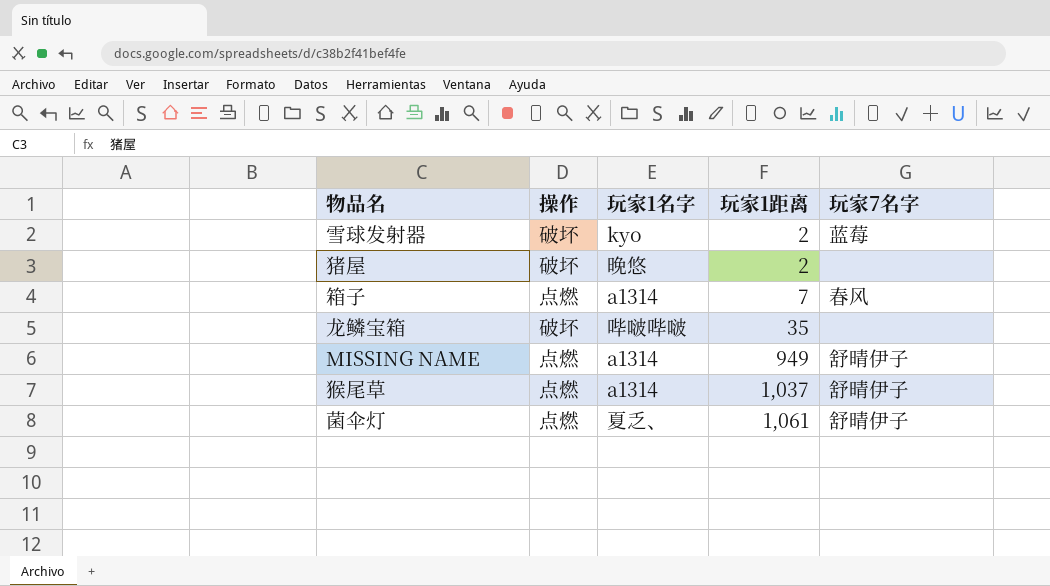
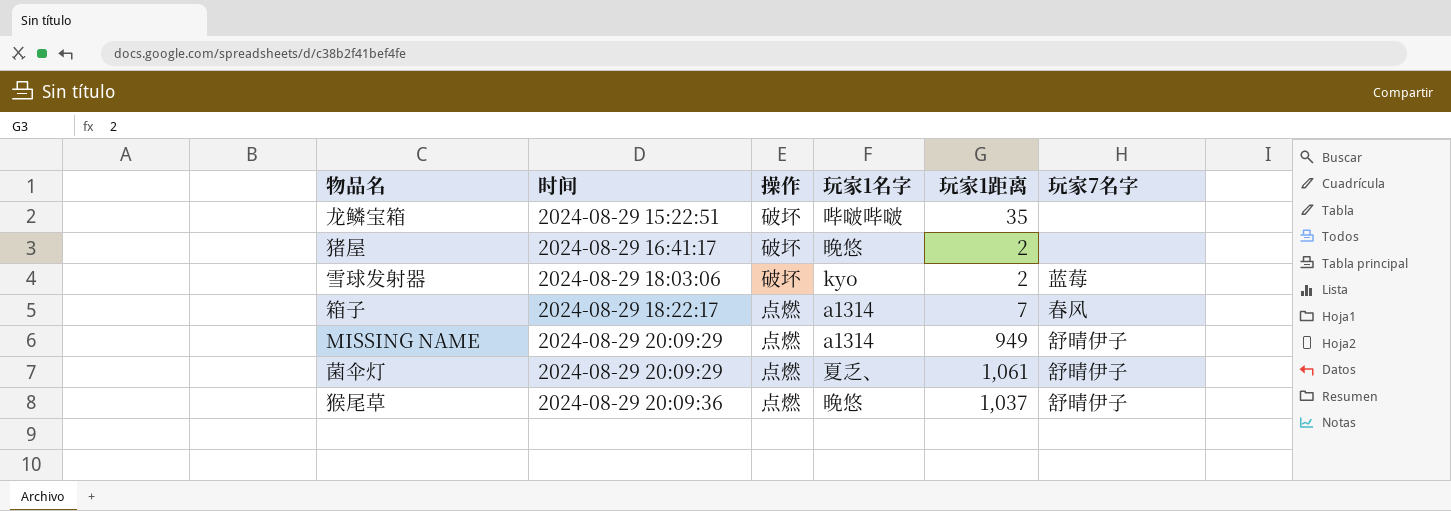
row order: 玩家1距离 ascending -> 时间 ascending
column 时间 | position: none -> 2
猴尾草 | 玩家1名字: a1314 -> 晚悠

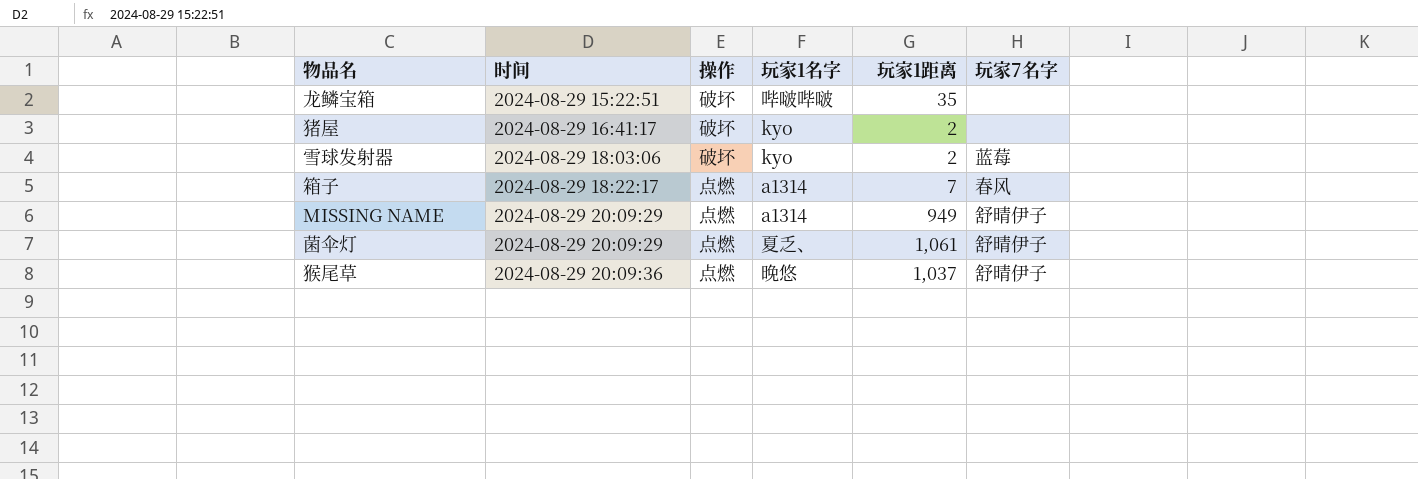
猪屋 | 玩家1名字: 晚悠 -> kyo

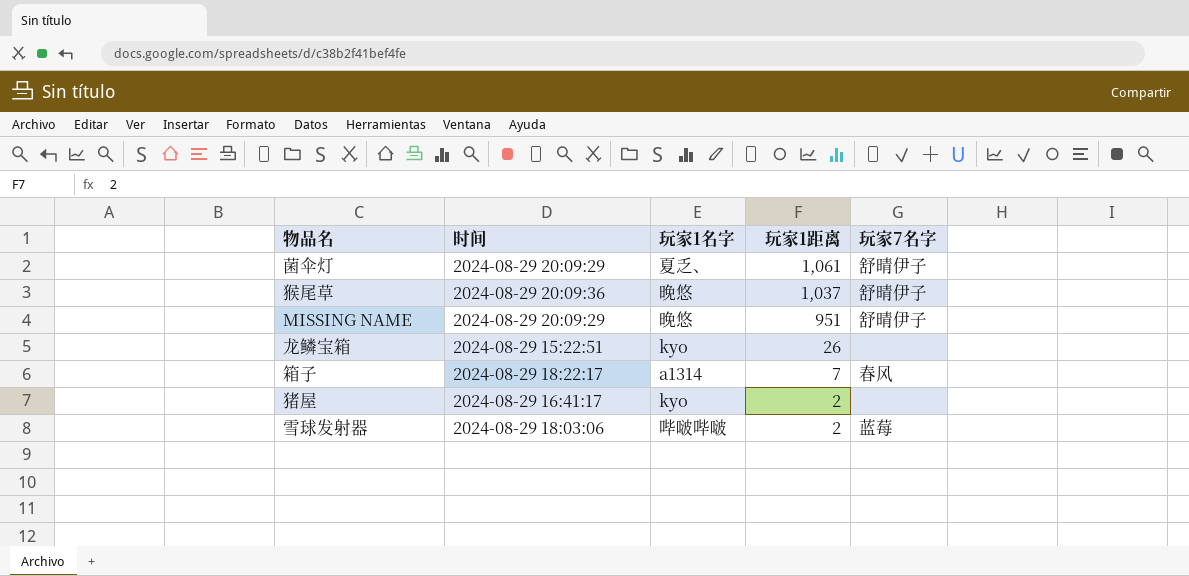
row order: 时间 ascending -> 玩家1距离 descending
column 操作 | position: 3 -> none
MISSING NAME | 玩家1名字: a1314 -> 晚悠
MISSING NAME | 玩家1距离: 949 -> 951
龙鳞宝箱 | 玩家1名字: 哔啵哔啵 -> kyo
龙鳞宝箱 | 玩家1距离: 35 -> 26
雪球发射器 | 玩家1名字: kyo -> 哔啵哔啵

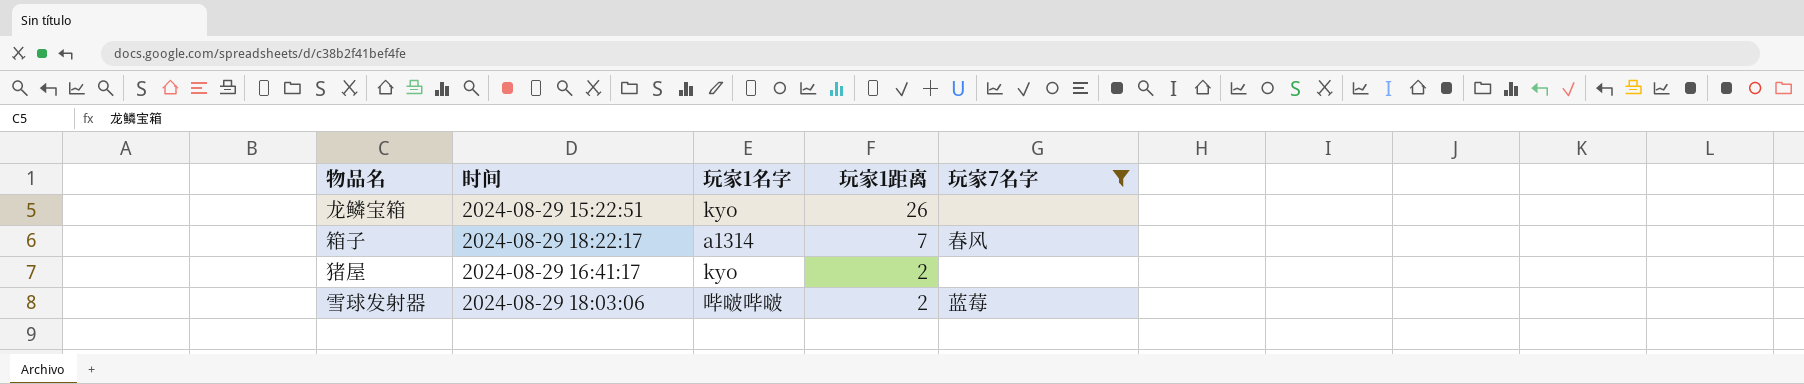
filter: none -> 玩家7名字 != 舒晴伊子

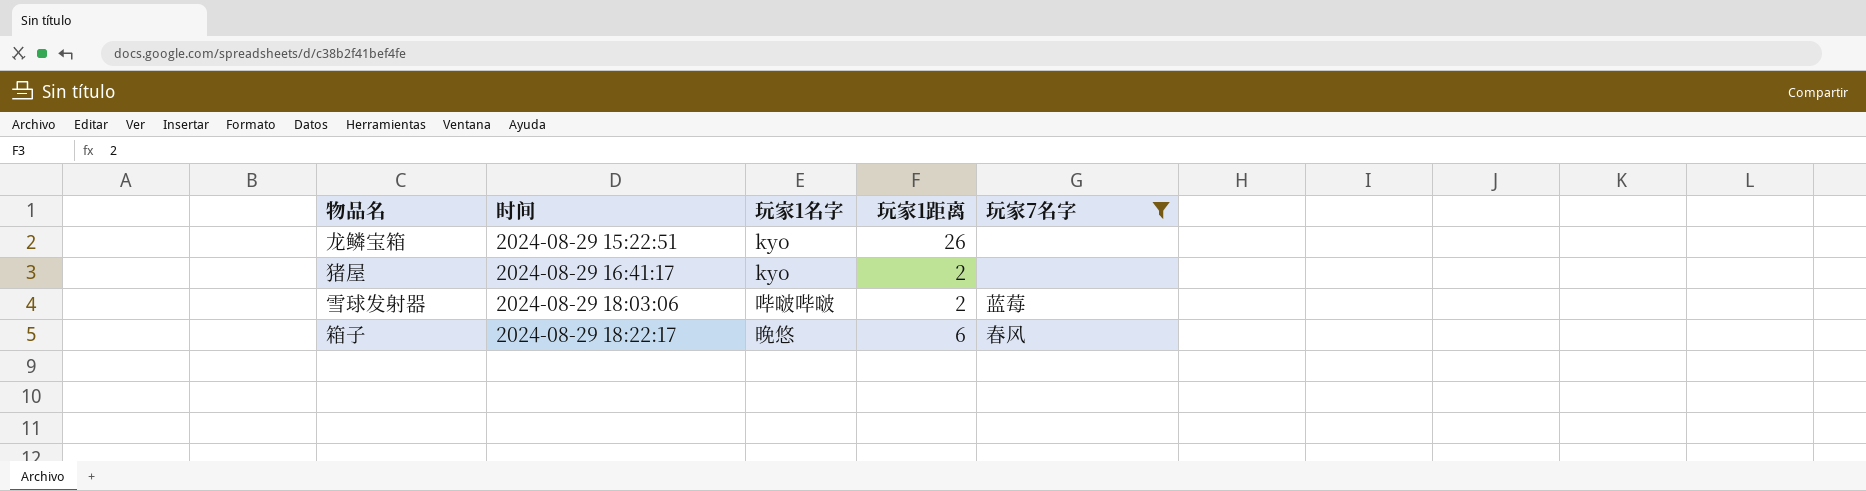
row order: 玩家1距离 descending -> 时间 ascending
箱子 | 玩家1名字: a1314 -> 晚悠
箱子 | 玩家1距离: 7 -> 6

